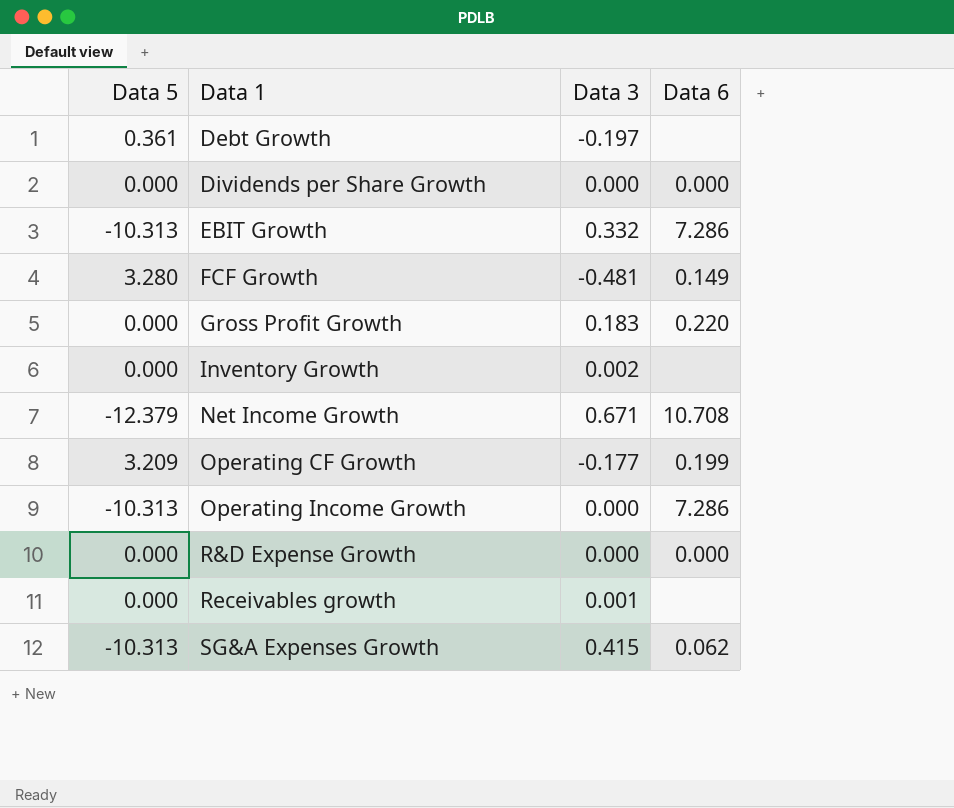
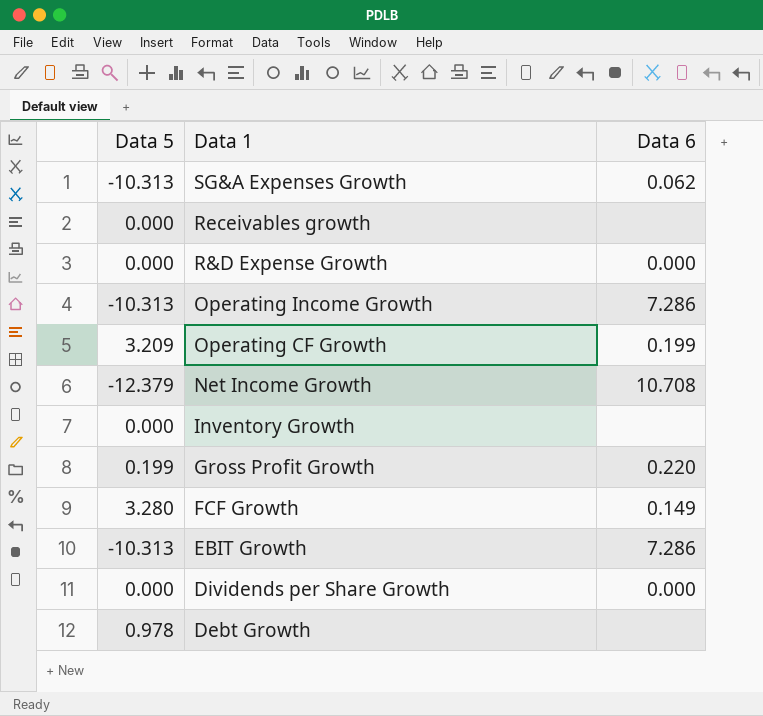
row order: Data 1 ascending -> Data 1 descending
column Data 3 | position: 3 -> none
Gross Profit Growth | Data 5: 0.000 -> 0.199
Debt Growth | Data 5: 0.361 -> 0.978

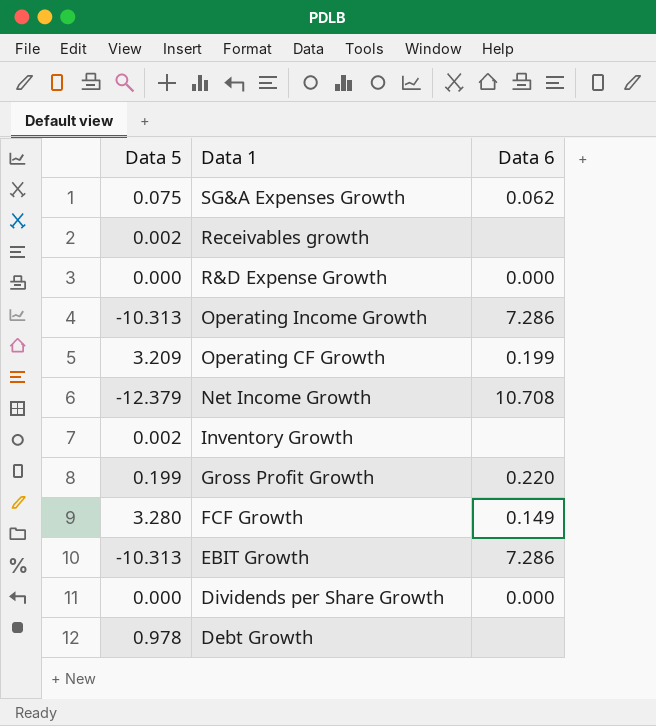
SG&A Expenses Growth | Data 5: -10.313 -> 0.075
Receivables growth | Data 5: 0.000 -> 0.002
Inventory Growth | Data 5: 0.000 -> 0.002

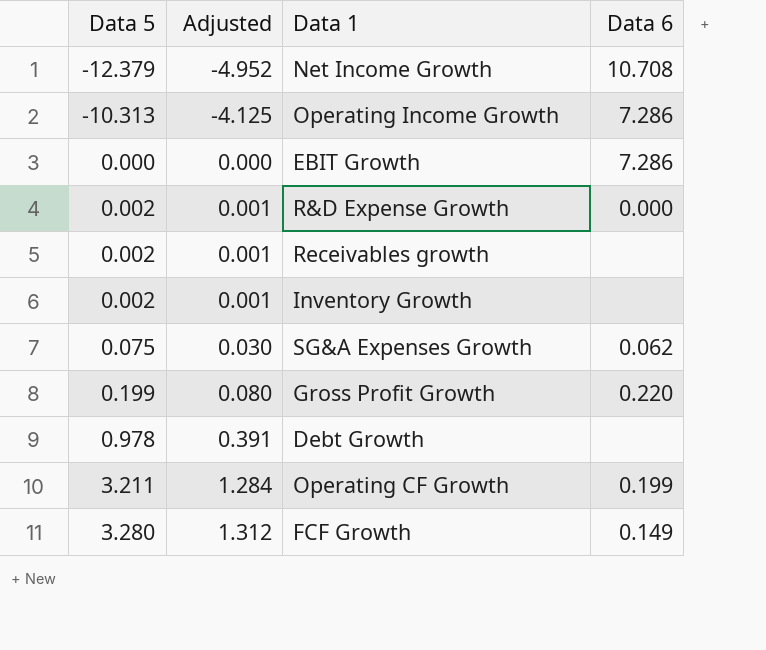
row order: Data 1 descending -> Data 5 ascending
column Adjusted | formula: none -> [Data 5] * 0.4
row Dividends per Share Growth: 0.000 | 0.000 -> none
EBIT Growth | Data 5: -10.313 -> 0.000
R&D Expense Growth | Data 5: 0.000 -> 0.002
Operating CF Growth | Data 5: 3.209 -> 3.211

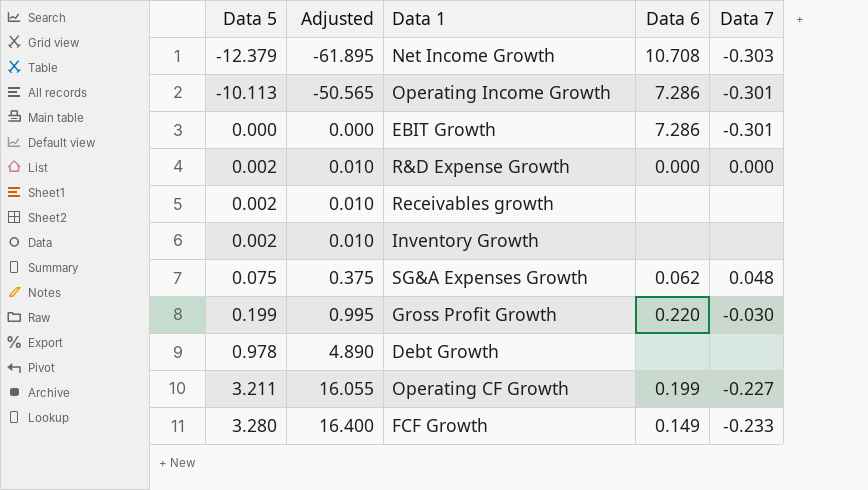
column Adjusted | formula: [Data 5] * 0.4 -> [Data 5] * 5
column Data 7 | position: none -> 5
Operating Income Growth | Data 5: -10.313 -> -10.113

